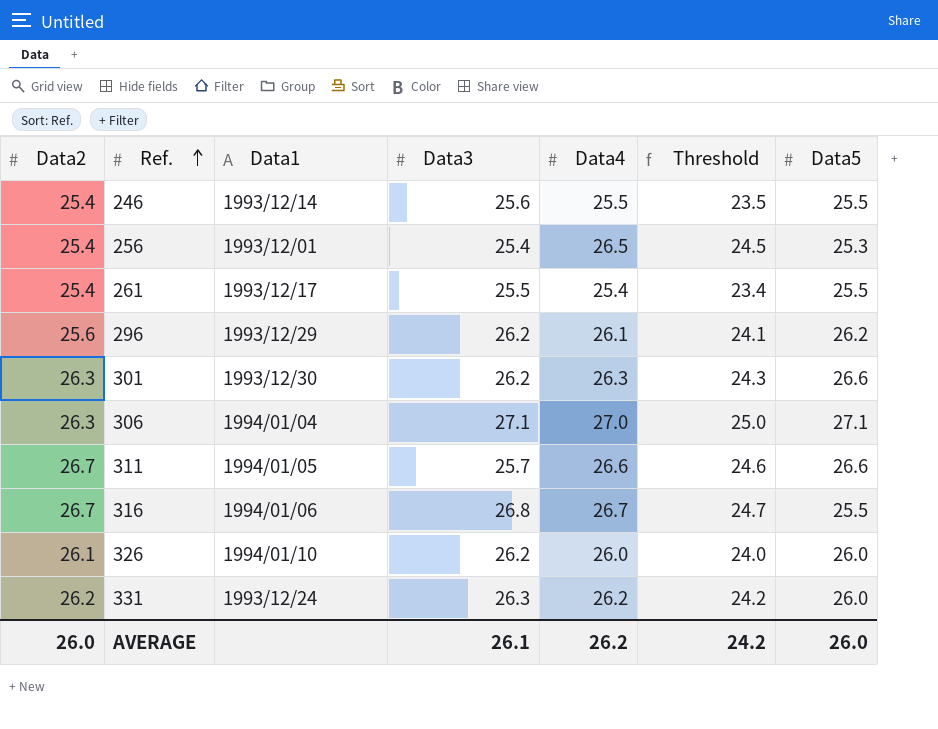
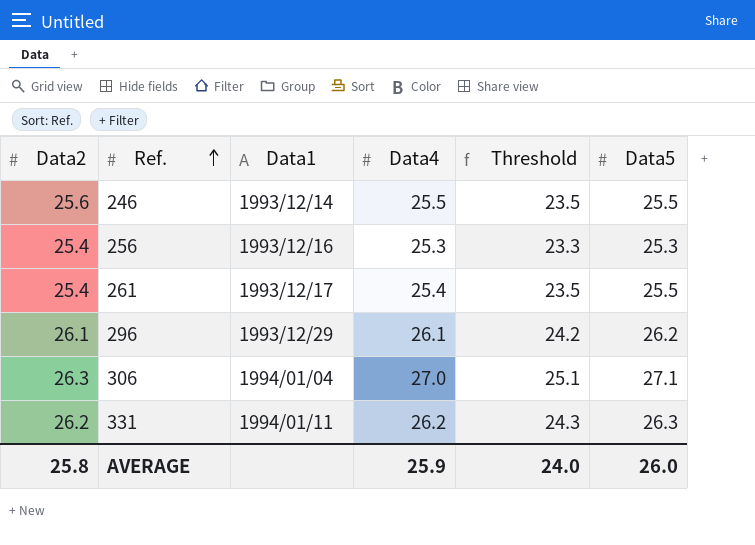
column Data3 | position: 4 -> none
column Threshold | formula: [Data4] - 2 -> [Data5] - 2
row 301: 26.3 | 1993/12/30 | 26.2 | 26.3 | 24.3 | 26.6 -> none
row 311: 26.7 | 1994/01/05 | 25.7 | 26.6 | 24.6 | 26.6 -> none
row 316: 26.7 | 1994/01/06 | 26.8 | 26.7 | 24.7 | 25.5 -> none
row 326: 26.1 | 1994/01/10 | 26.2 | 26.0 | 24.0 | 26.0 -> none
246 | Data2: 25.4 -> 25.6
256 | Data1: 1993/12/01 -> 1993/12/16
256 | Data4: 26.5 -> 25.3
296 | Data2: 25.6 -> 26.1
331 | Data1: 1993/12/24 -> 1994/01/11
331 | Data5: 26.0 -> 26.3
AVERAGE | Data2: 26.0 -> 25.8
AVERAGE | Data4: 26.2 -> 25.9
AVERAGE | Threshold: 24.2 -> 24.0

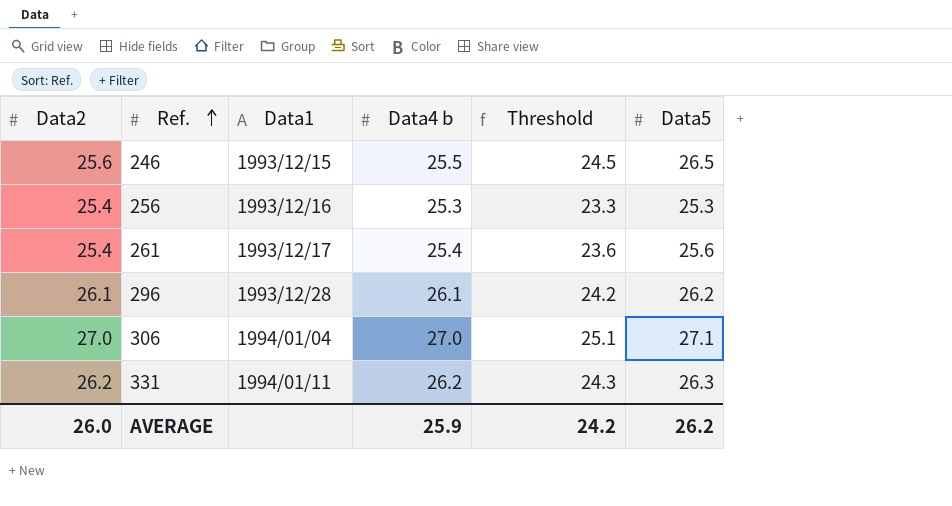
column name: Data4 -> Data4 b
246 | Data1: 1993/12/14 -> 1993/12/15
246 | Threshold: 23.5 -> 24.5
246 | Data5: 25.5 -> 26.5
261 | Threshold: 23.5 -> 23.6
261 | Data5: 25.5 -> 25.6
296 | Data1: 1993/12/29 -> 1993/12/28
306 | Data2: 26.3 -> 27.0
AVERAGE | Data2: 25.8 -> 26.0
AVERAGE | Threshold: 24.0 -> 24.2
AVERAGE | Data5: 26.0 -> 26.2

